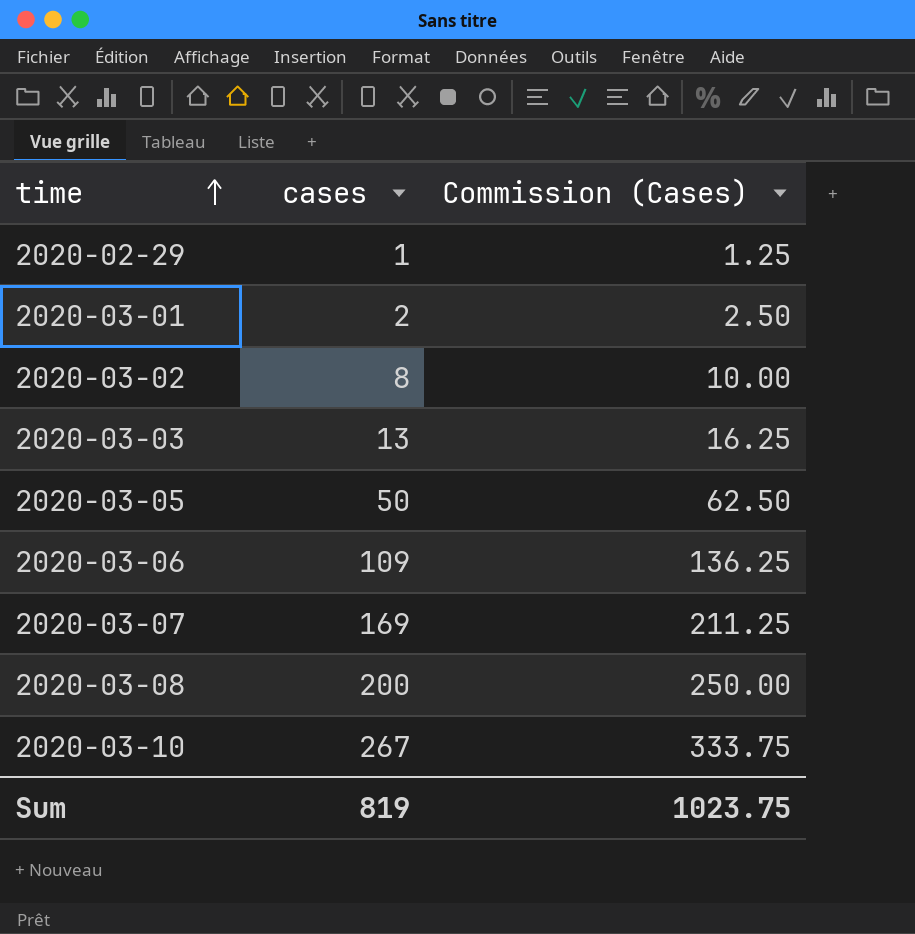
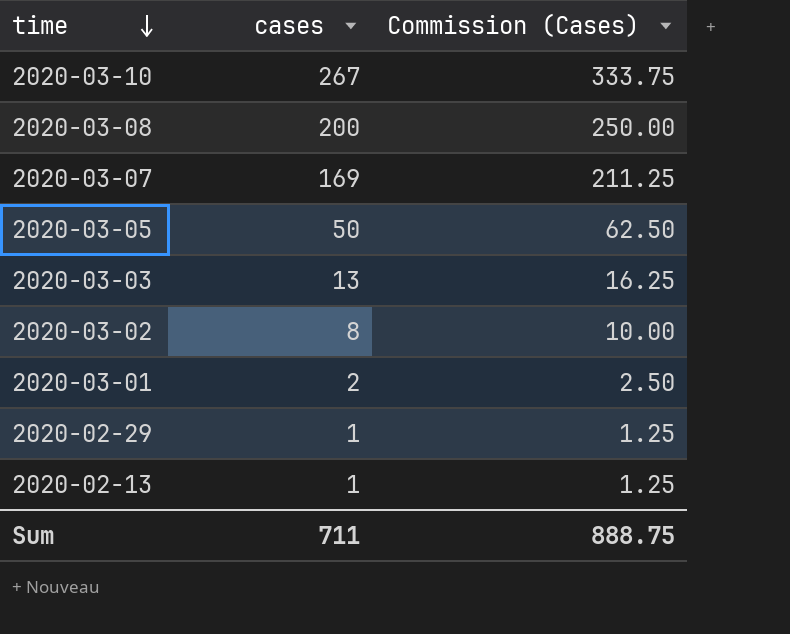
row order: time ascending -> time descending
row 2020-03-06: 109 | 136.25 -> none
row 2020-02-13: none -> 1 | 1.25
Sum | cases: 819 -> 711
Sum | Commission (Cases): 1023.75 -> 888.75

